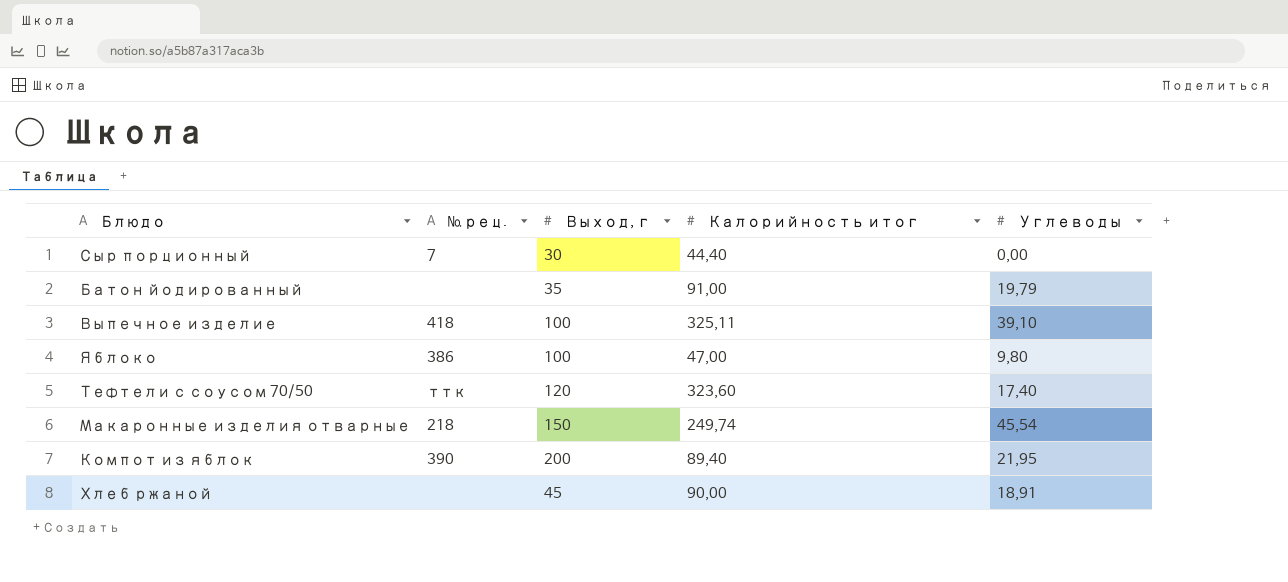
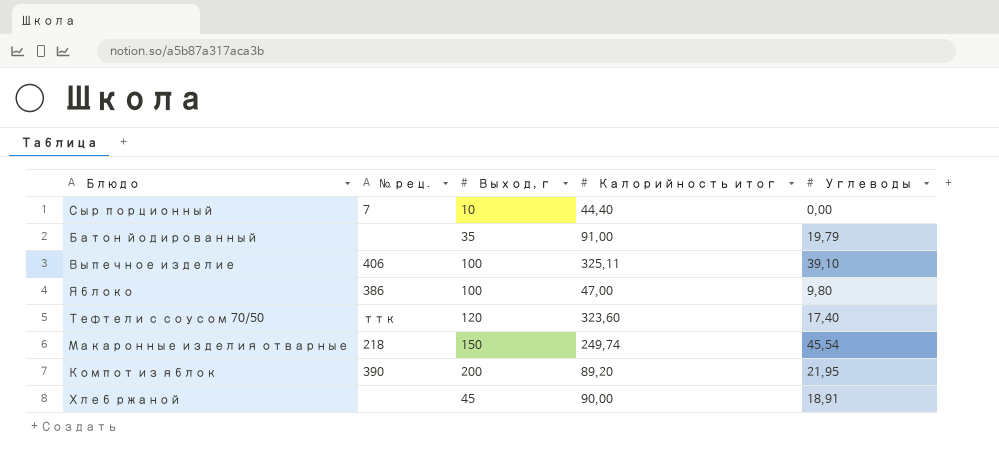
Сыр порционный | Выход, г: 30 -> 10
Выпечное изделие | № рец.: 418 -> 406
Компот из яблок | Калорийность итог: 89,40 -> 89,20

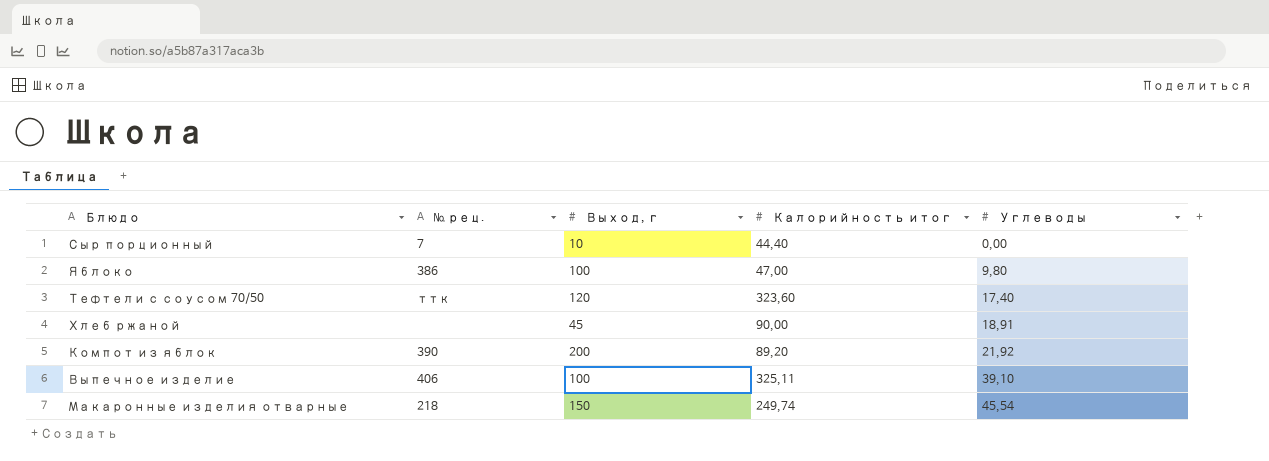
row order: none -> Углеводы ascending
row Батон йодированный: none | 35 | 91,00 | 19,79 -> none
Компот из яблок | Углеводы: 21,95 -> 21,92

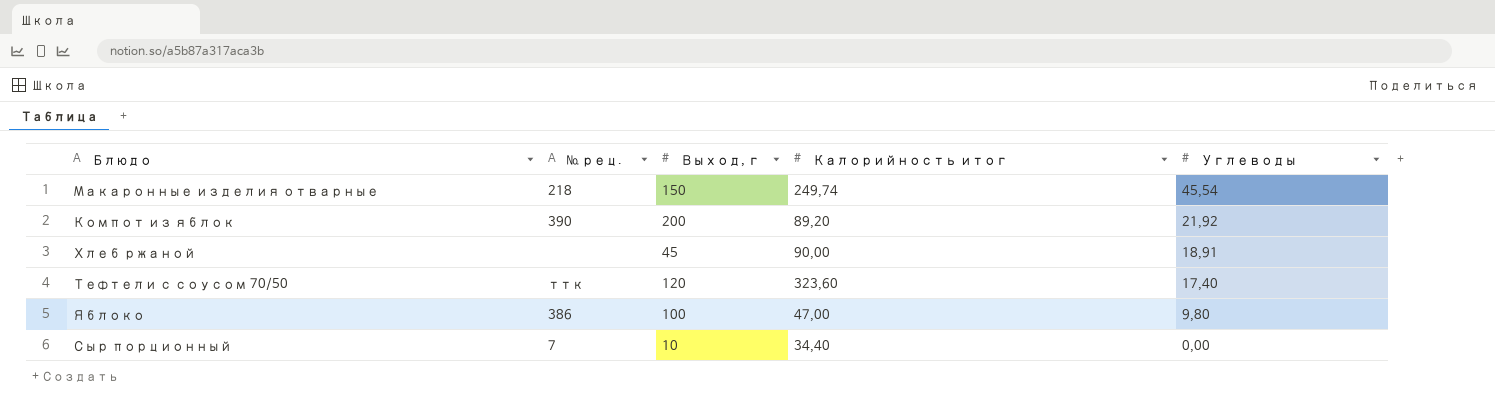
row order: Углеводы ascending -> Углеводы descending
row Выпечное изделие: 406 | 100 | 325,11 | 39,10 -> none
Сыр порционный | Калорийность итог: 44,40 -> 34,40

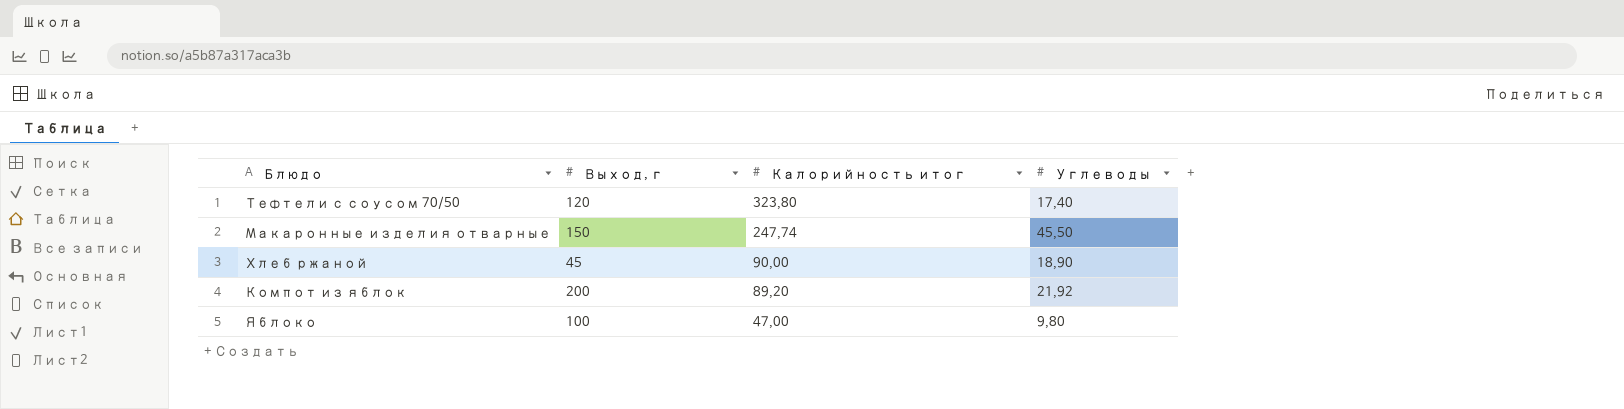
row order: Углеводы descending -> Калорийность итог descending
column № рец. | position: 2 -> none
row Сыр порционный: 7 | 10 | 34,40 | 0,00 -> none
Тефтели с соусом 70/50 | Калорийность итог: 323,60 -> 323,80
Макаронные изделия отварные | Калорийность итог: 249,74 -> 247,74
Макаронные изделия отварные | Углеводы: 45,54 -> 45,50
Хлеб ржаной | Углеводы: 18,91 -> 18,90

